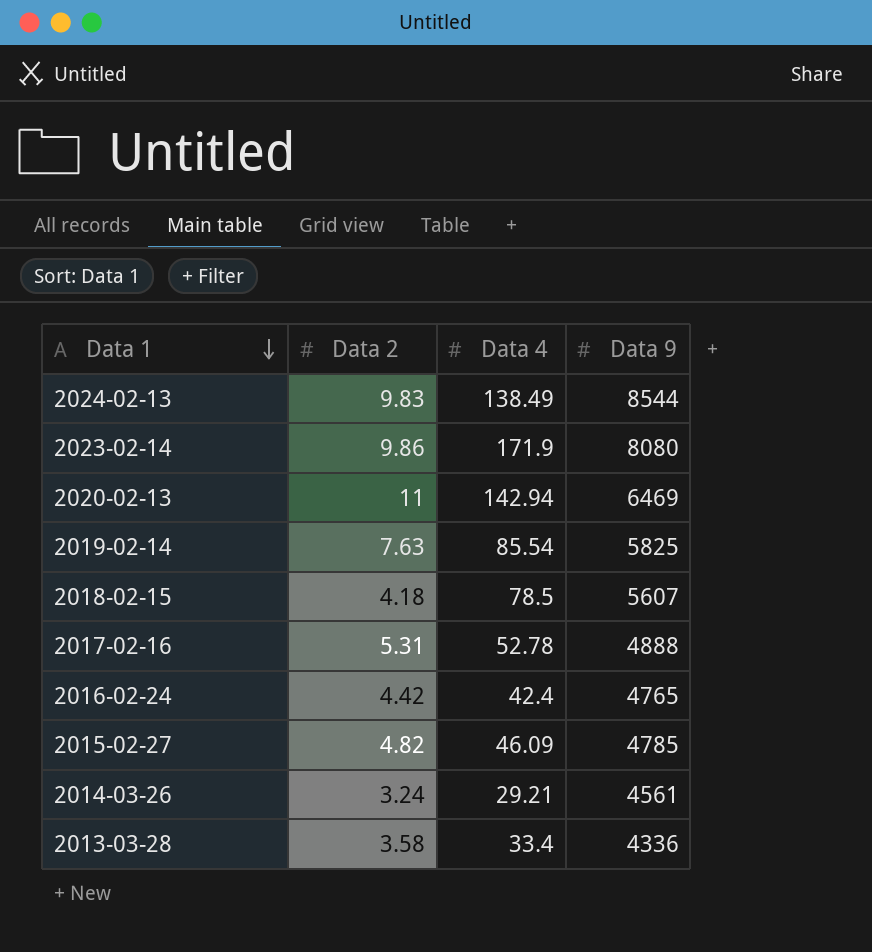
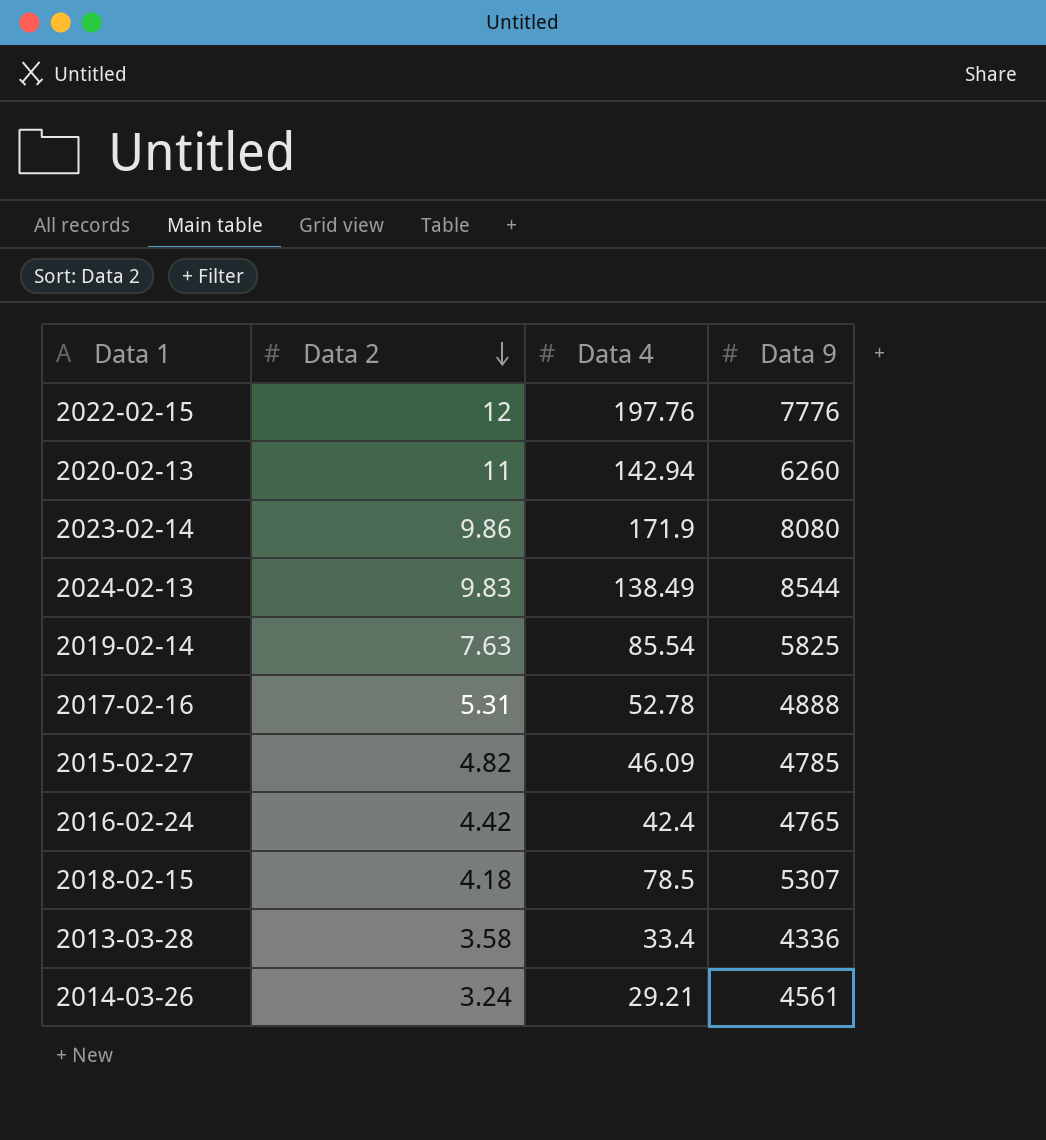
row order: Data 1 descending -> Data 2 descending
row 2022-02-15: none -> 12 | 197.76 | 7776
2020-02-13 | Data 9: 6469 -> 6260
2018-02-15 | Data 9: 5607 -> 5307

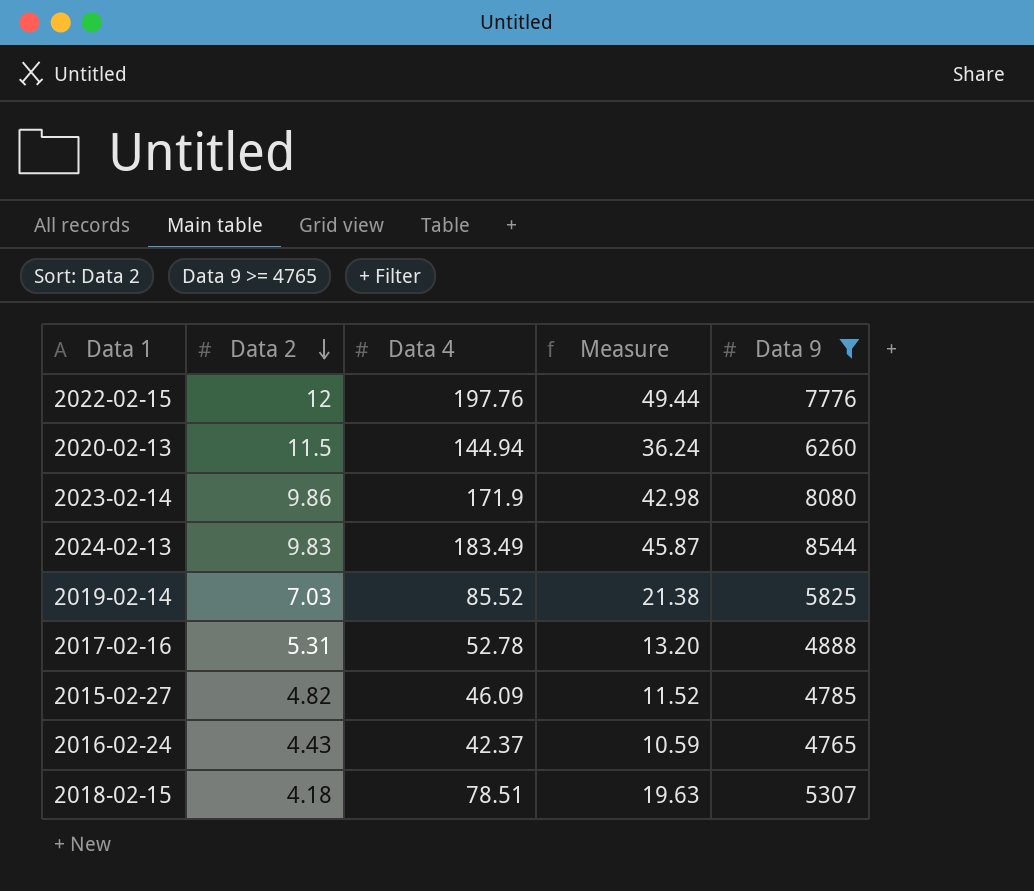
filter: none -> Data 9 >= 4765
column Measure | formula: none -> [Data 4] * 0.25
2020-02-13 | Data 2: 11 -> 11.5
2020-02-13 | Data 4: 142.94 -> 144.94
2024-02-13 | Data 4: 138.49 -> 183.49
2019-02-14 | Data 2: 7.63 -> 7.03
2019-02-14 | Data 4: 85.54 -> 85.52
2016-02-24 | Data 2: 4.42 -> 4.43
2016-02-24 | Data 4: 42.4 -> 42.37
2018-02-15 | Data 4: 78.5 -> 78.51

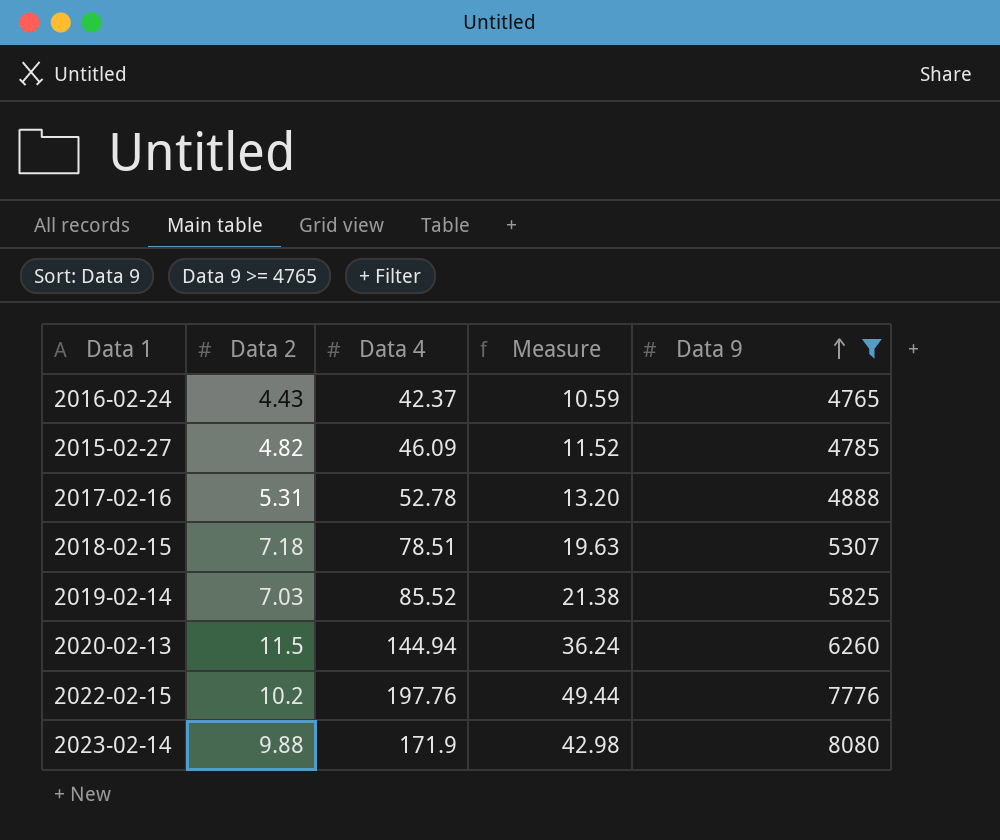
row order: Data 2 descending -> Data 9 ascending
row 2024-02-13: 9.83 | 183.49 | 45.87 | 8544 -> none
2018-02-15 | Data 2: 4.18 -> 7.18
2022-02-15 | Data 2: 12 -> 10.2
2023-02-14 | Data 2: 9.86 -> 9.88

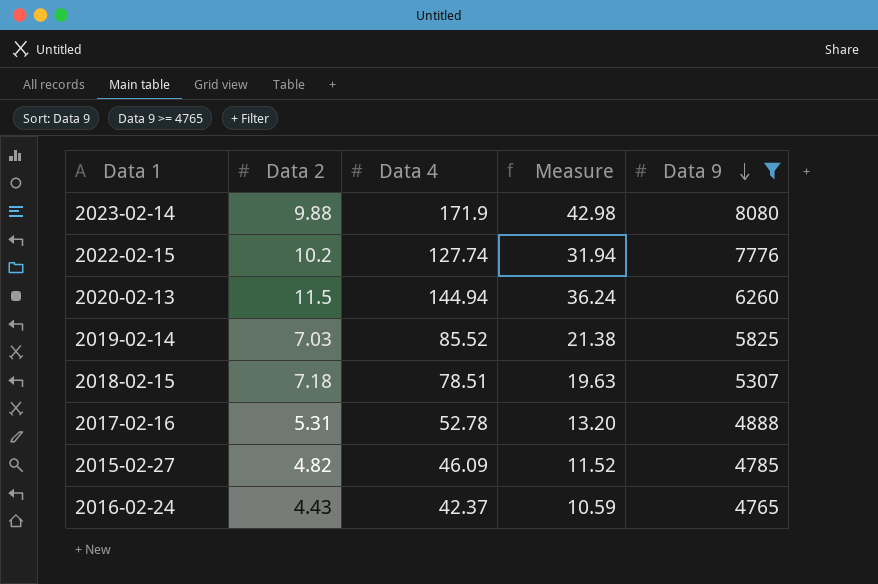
row order: Data 9 ascending -> Data 9 descending
2022-02-15 | Data 4: 197.76 -> 127.74
2022-02-15 | Measure: 49.44 -> 31.94

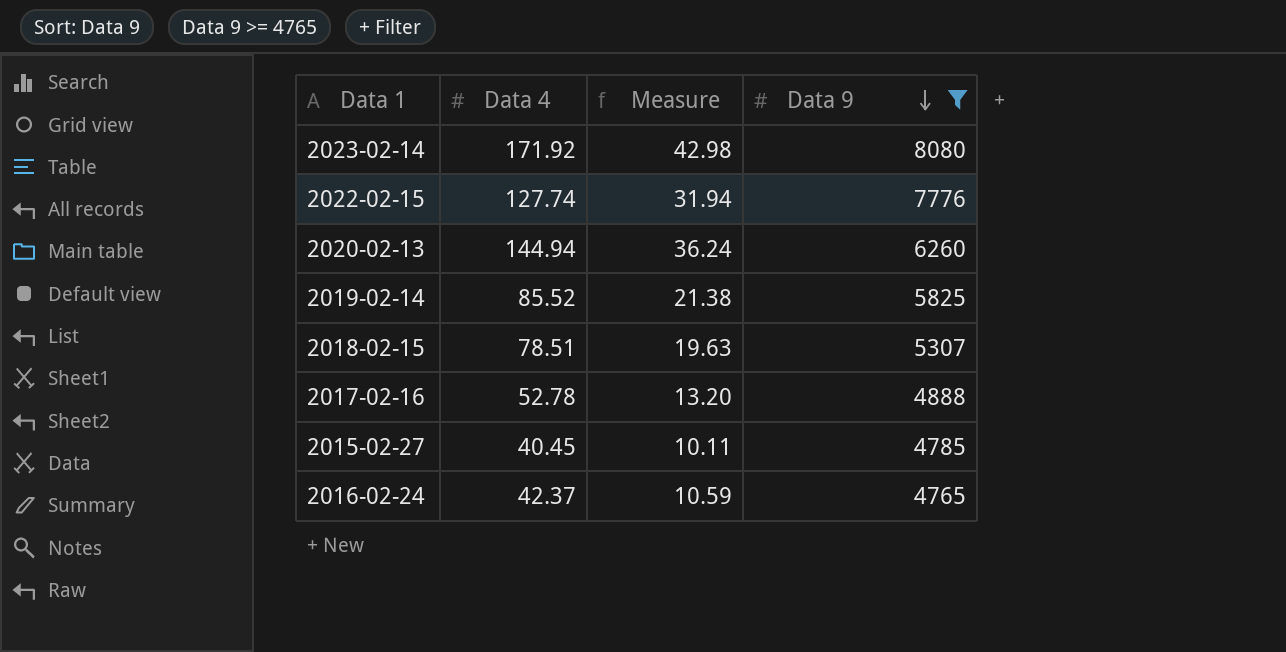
column Data 2 | position: 2 -> none
2023-02-14 | Data 4: 171.9 -> 171.92
2015-02-27 | Data 4: 46.09 -> 40.45
2015-02-27 | Measure: 11.52 -> 10.11

